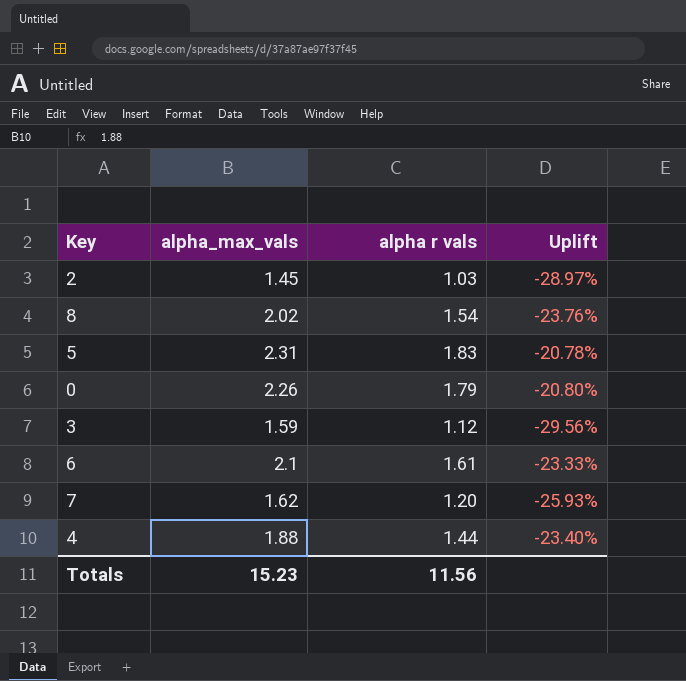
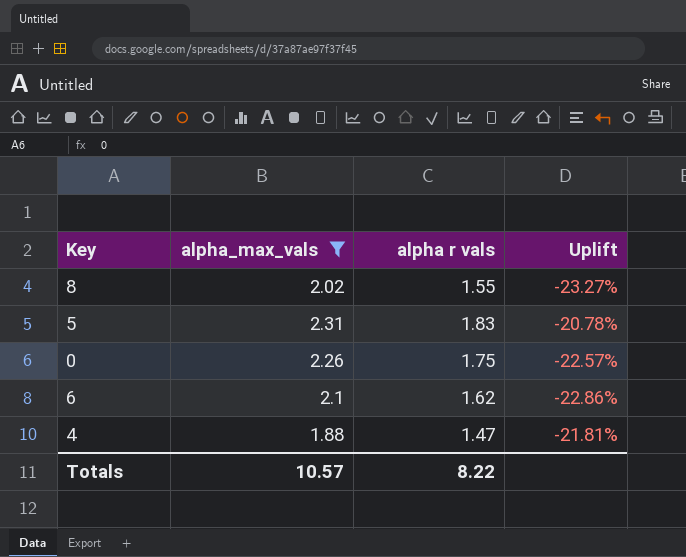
filter: none -> alpha_max_vals >= 1.88
8 | alpha r vals: 1.54 -> 1.55
8 | Uplift: -23.76% -> -23.27%
0 | alpha r vals: 1.79 -> 1.75
0 | Uplift: -20.80% -> -22.57%
6 | alpha r vals: 1.61 -> 1.62
6 | Uplift: -23.33% -> -22.86%
4 | alpha r vals: 1.44 -> 1.47
4 | Uplift: -23.40% -> -21.81%
Totals | alpha_max_vals: 15.23 -> 10.57
Totals | alpha r vals: 11.56 -> 8.22

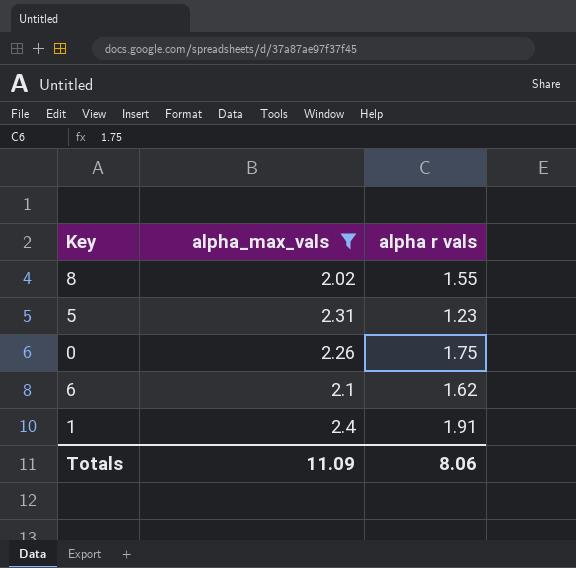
column Uplift | formula: ([alpha r vals] - [alpha_max_vals]) / [alpha_max_vals] -> none
row 4: 1.88 | 1.47 | -21.81% -> none
5 | alpha r vals: 1.83 -> 1.23
row 1: none -> 2.4 | 1.91
Totals | alpha_max_vals: 10.57 -> 11.09
Totals | alpha r vals: 8.22 -> 8.06

